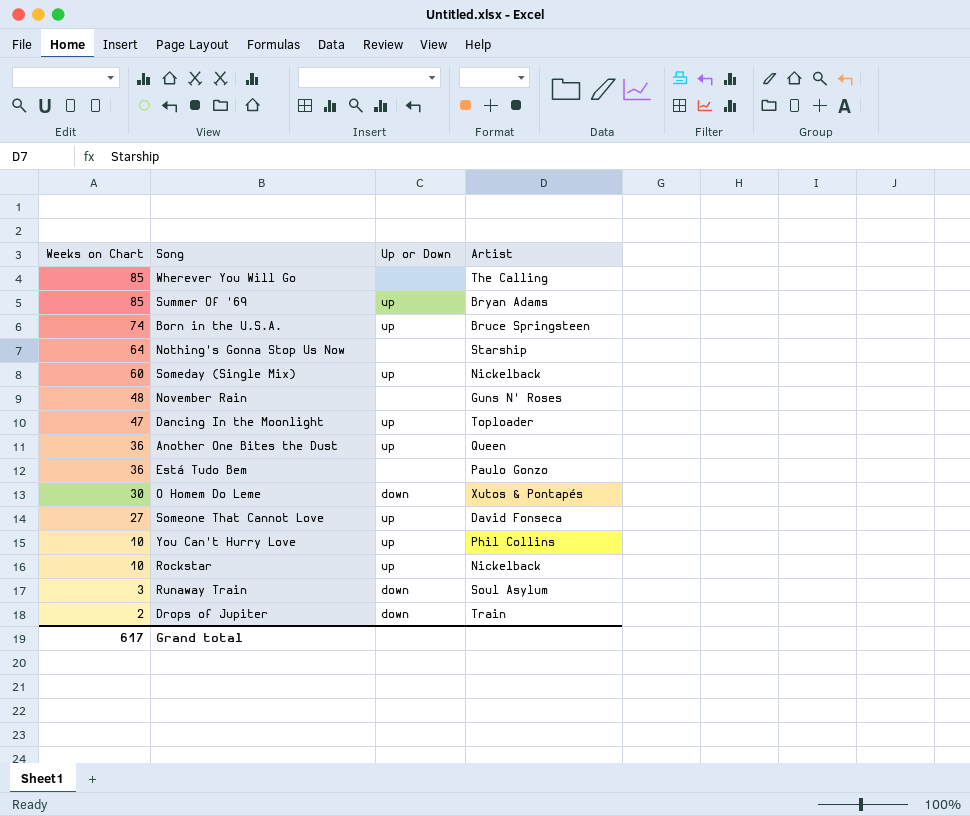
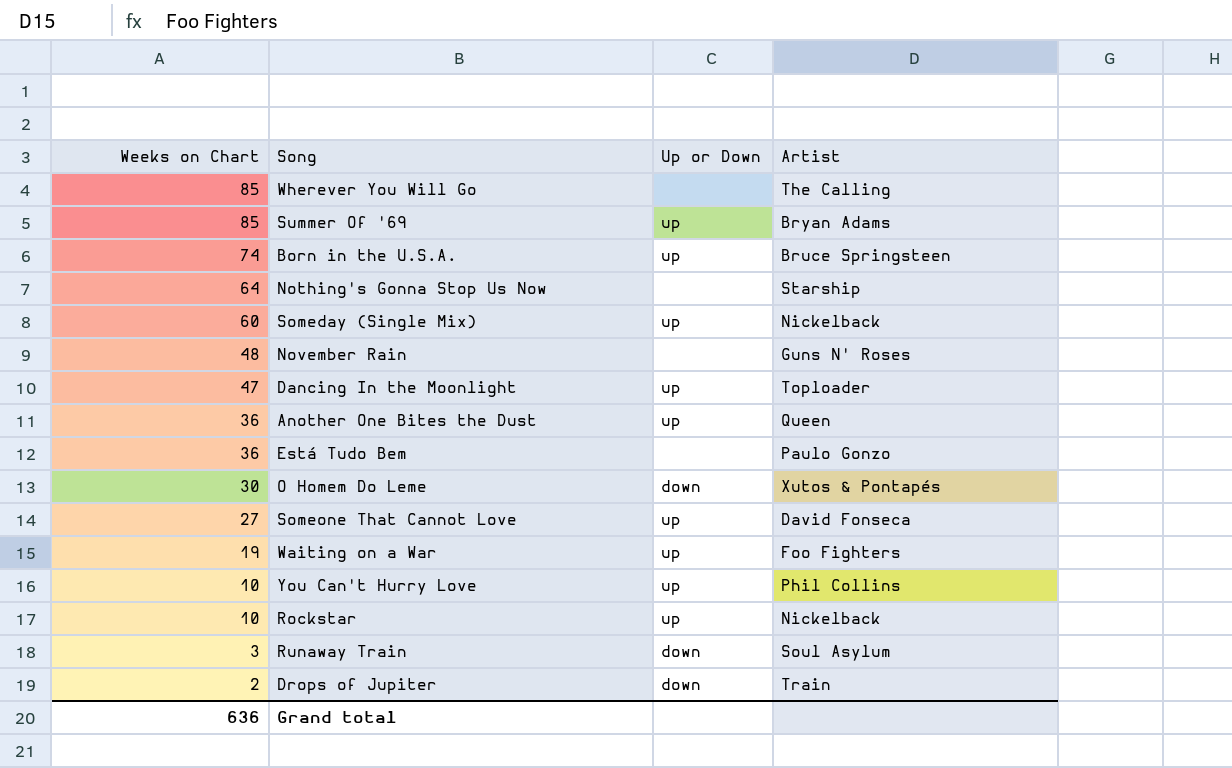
row Waiting on a War: none -> 19 | up | Foo Fighters
Grand total | Weeks on Chart: 617 -> 636

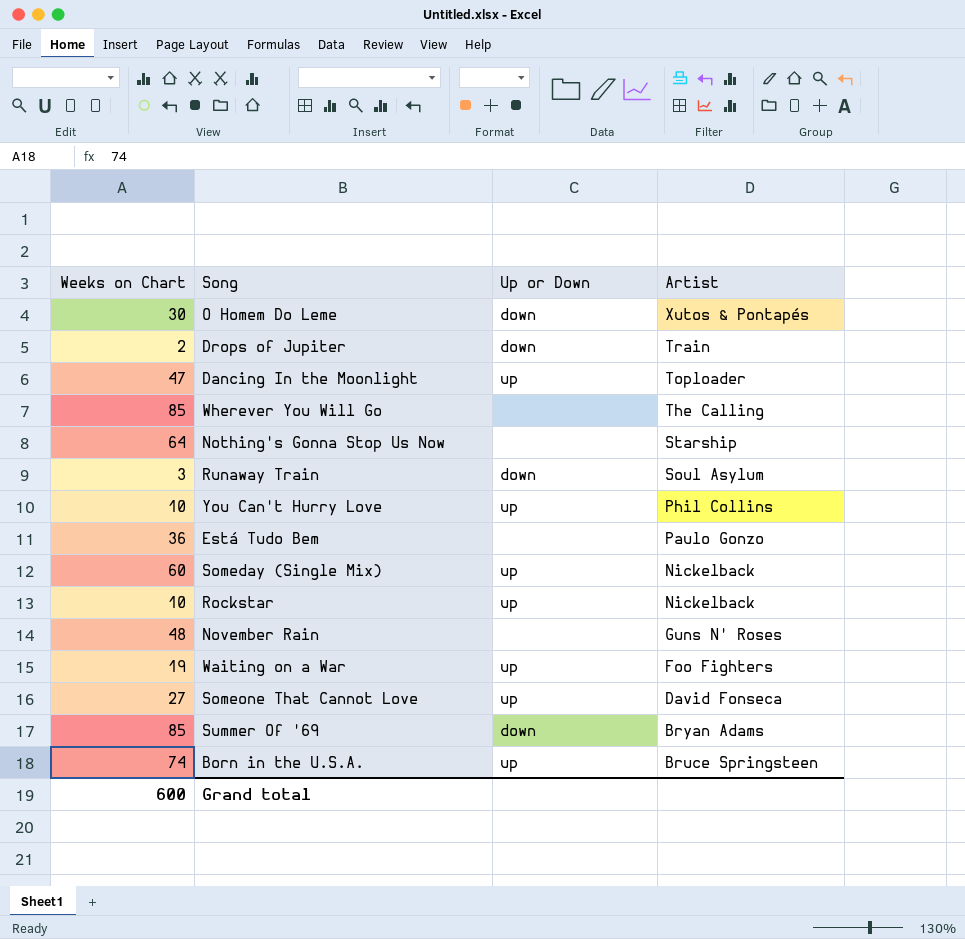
row order: Weeks on Chart descending -> Artist descending
row Another One Bites the Dust: 36 | up | Queen -> none
Summer Of '69 | Up or Down: up -> down
Grand total | Weeks on Chart: 636 -> 600

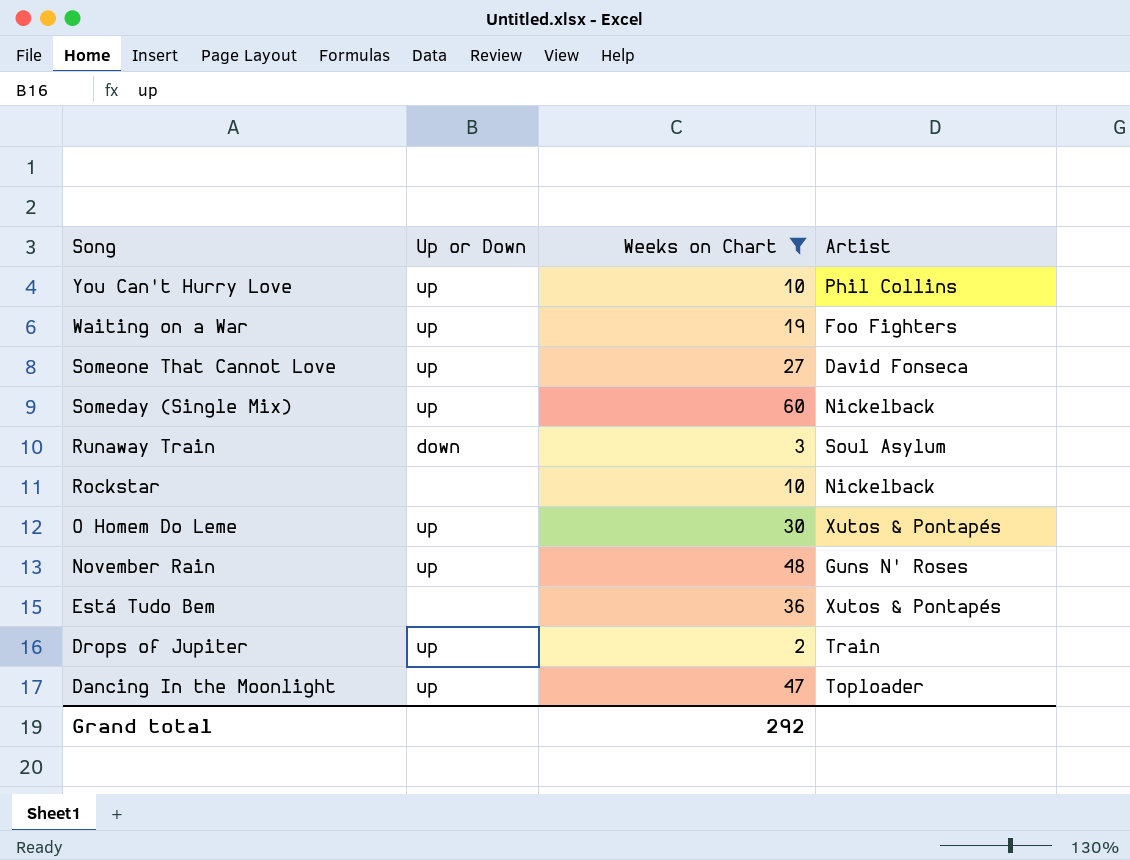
filter: none -> Weeks on Chart <= 60
row order: Artist descending -> Song descending
column Weeks on Chart | position: 1 -> 3
Rockstar | Up or Down: up -> none
O Homem Do Leme | Up or Down: down -> up
November Rain | Up or Down: none -> up
Está Tudo Bem | Artist: Paulo Gonzo -> Xutos & Pontapés
Drops of Jupiter | Up or Down: down -> up
Grand total | Weeks on Chart: 600 -> 292

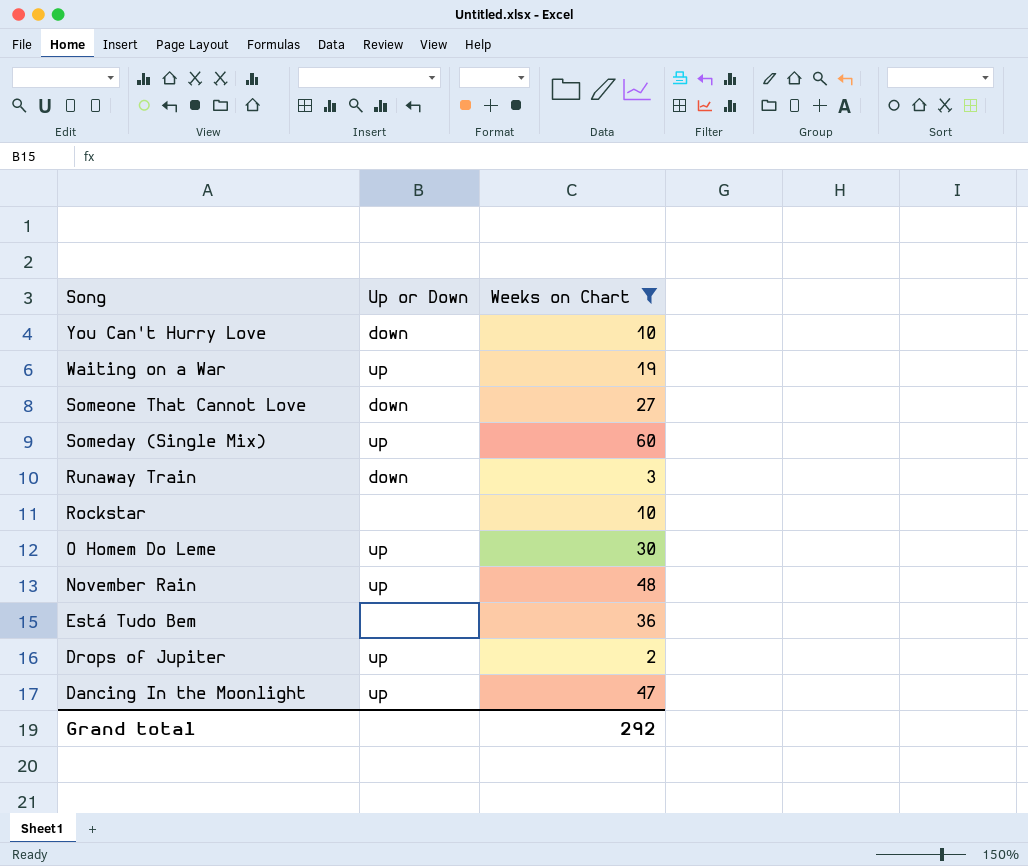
column Artist | position: 4 -> none
You Can't Hurry Love | Up or Down: up -> down
Someone That Cannot Love | Up or Down: up -> down

